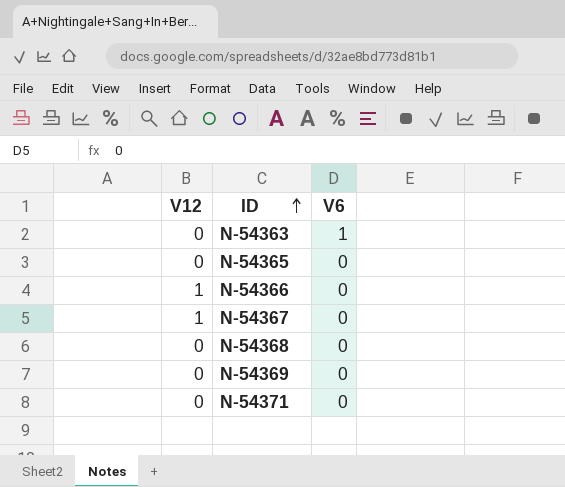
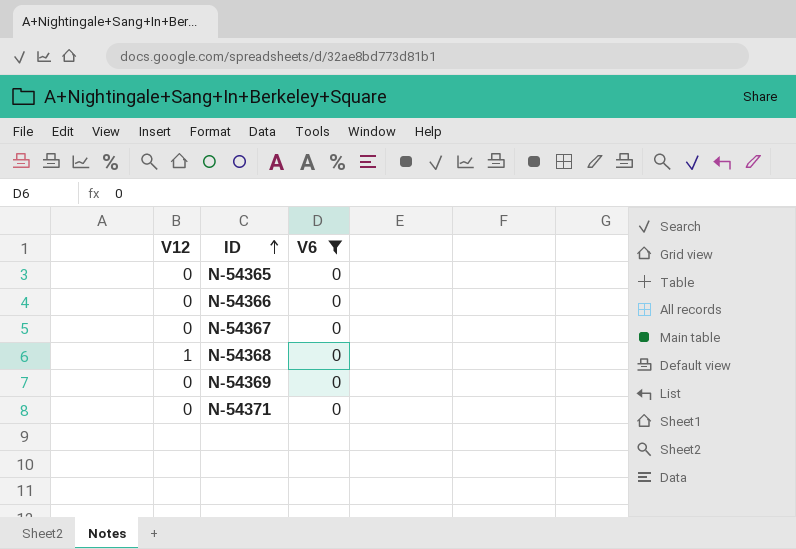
filter: none -> V6 = 0
N-54366 | V12: 1 -> 0
N-54367 | V12: 1 -> 0
N-54368 | V12: 0 -> 1

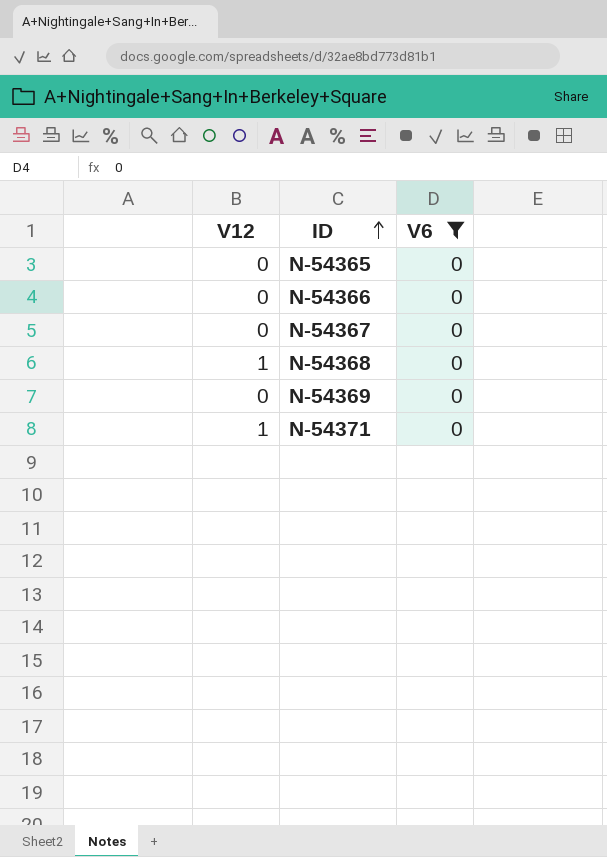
N-54371 | V12: 0 -> 1

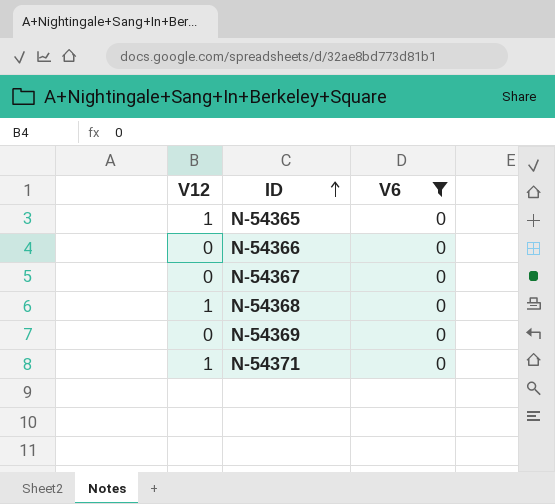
N-54365 | V12: 0 -> 1

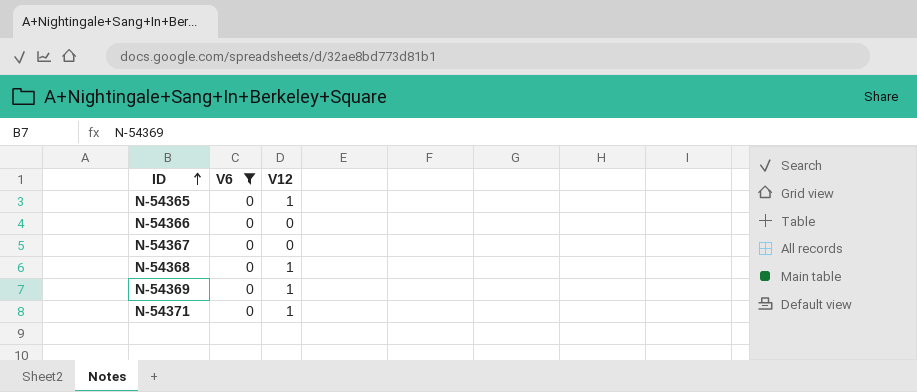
column V12 | position: 1 -> 3
N-54369 | V12: 0 -> 1

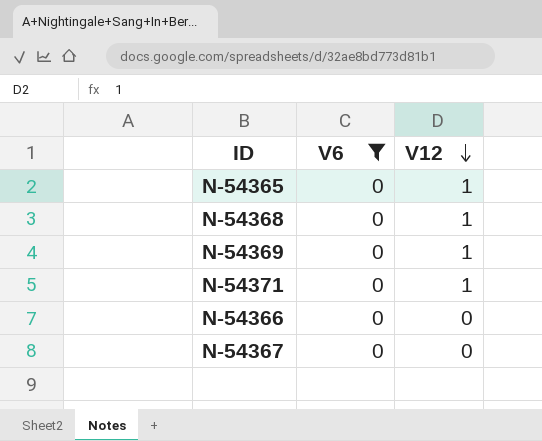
row order: ID ascending -> V12 descending

